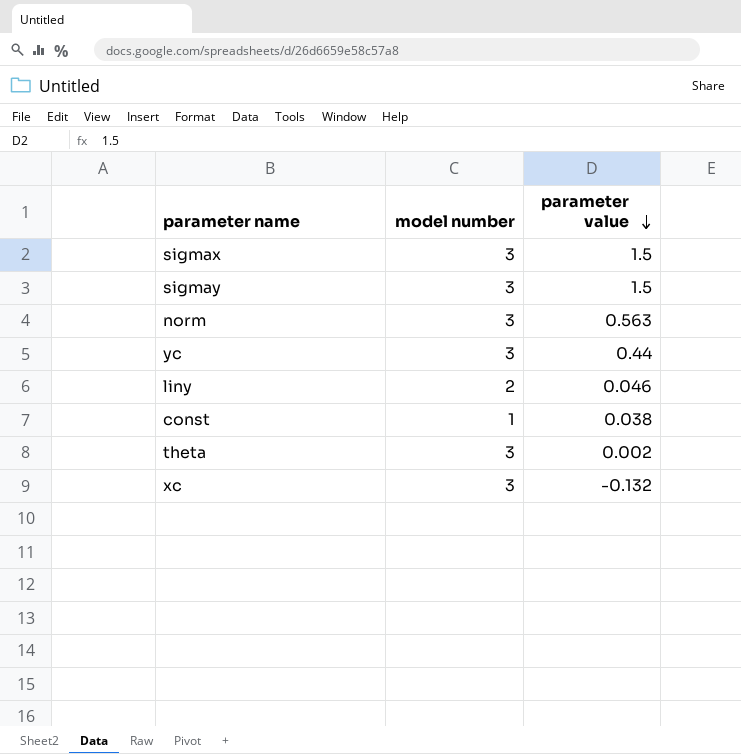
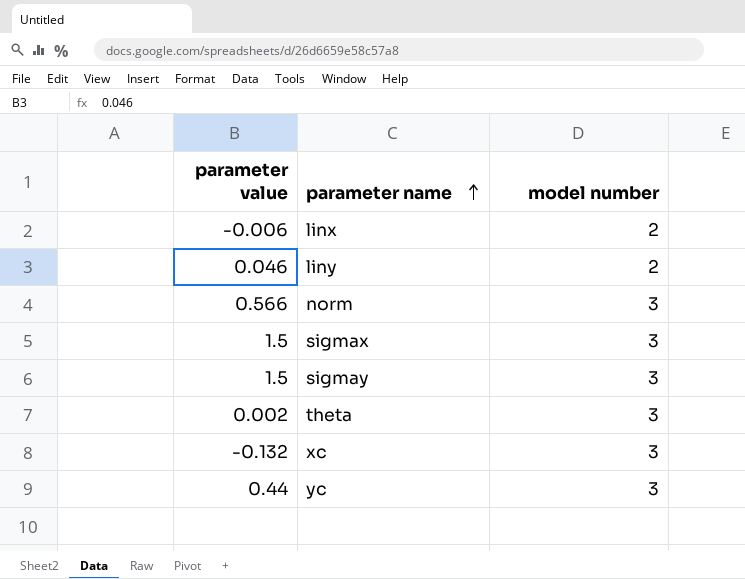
row order: parameter value descending -> parameter name ascending
column parameter value | position: 3 -> 1
row const: 1 | 0.038 -> none
row linx: none -> -0.006 | 2
norm | parameter value: 0.563 -> 0.566

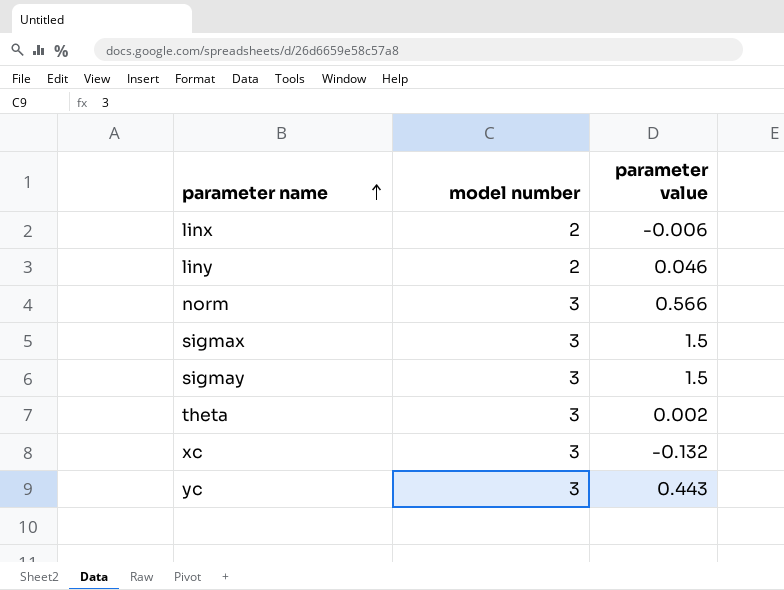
column parameter value | position: 1 -> 3
yc | parameter value: 0.44 -> 0.443

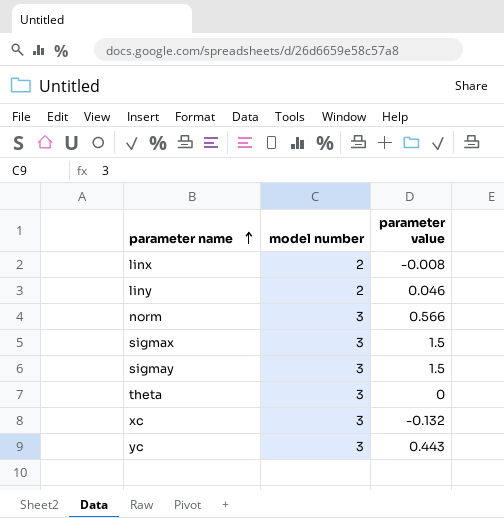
linx | parameter value: -0.006 -> -0.008
theta | parameter value: 0.002 -> 0

